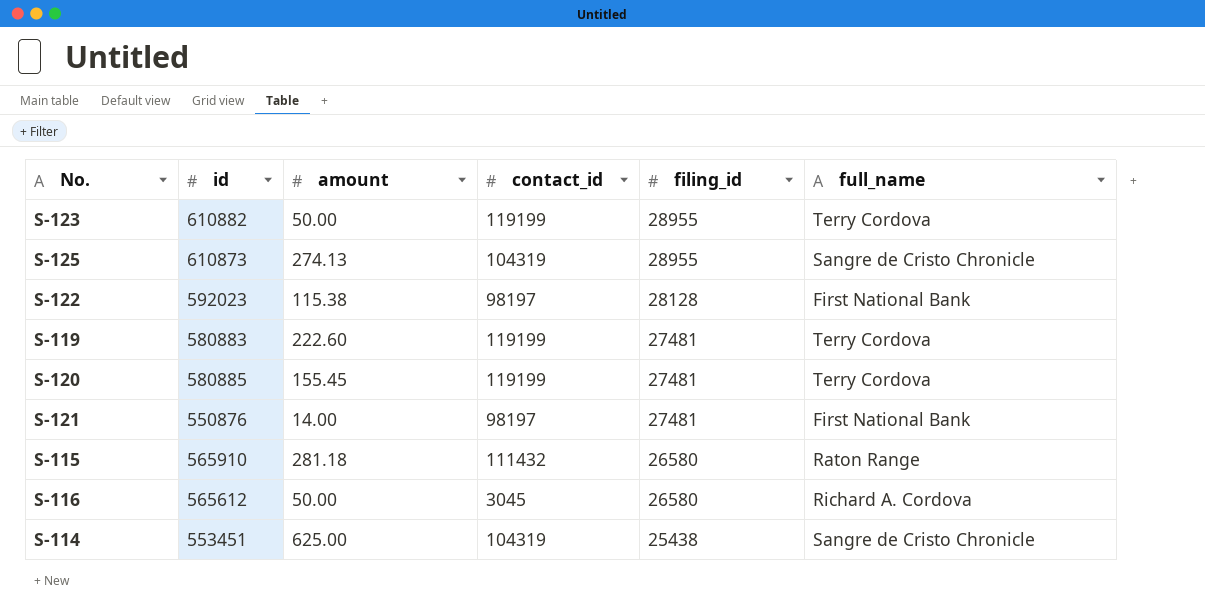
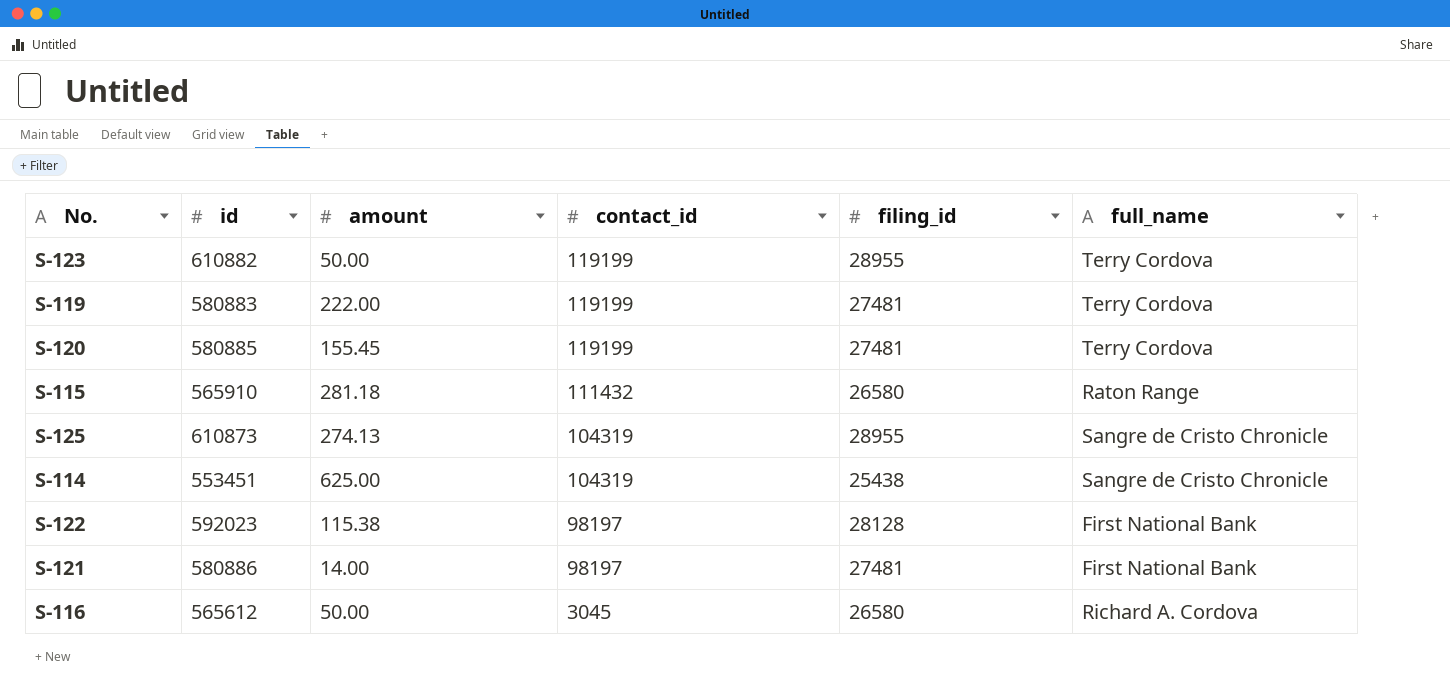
row order: filing_id descending -> contact_id descending
S-119 | amount: 222.60 -> 222.00
S-121 | id: 550876 -> 580886

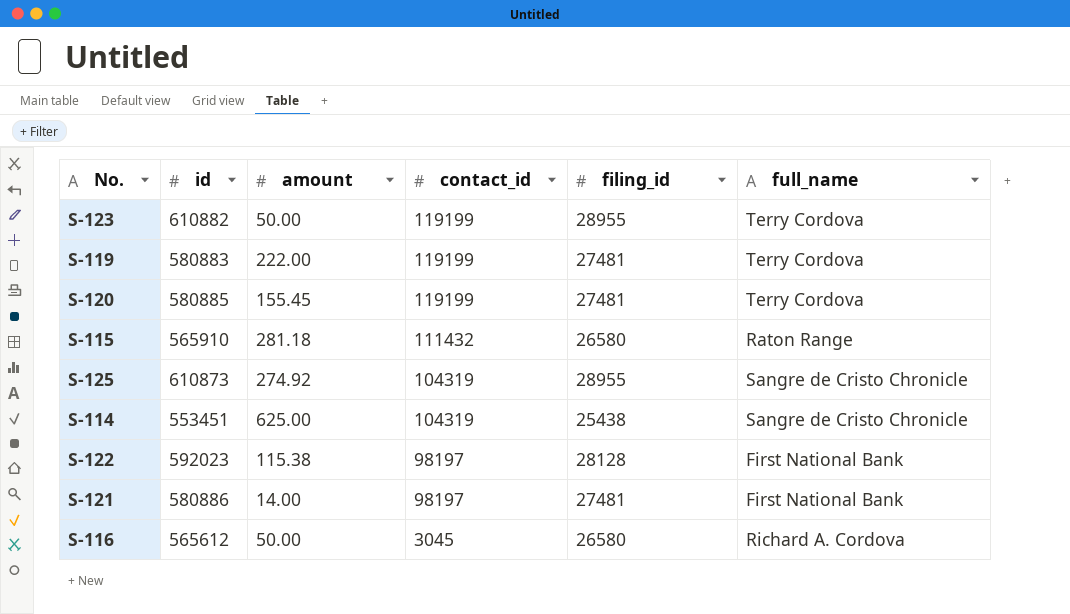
S-125 | amount: 274.13 -> 274.92

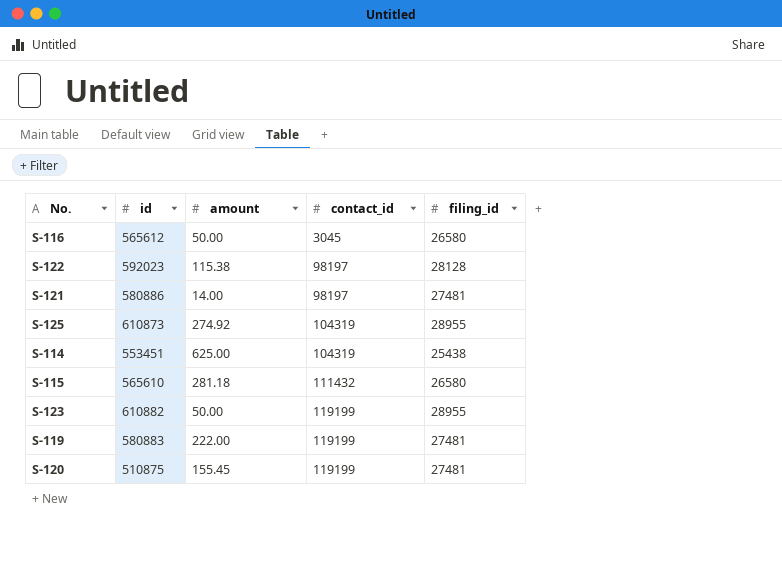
row order: contact_id descending -> contact_id ascending
column full_name | position: 6 -> none
S-115 | id: 565910 -> 565610
S-120 | id: 580885 -> 510875

